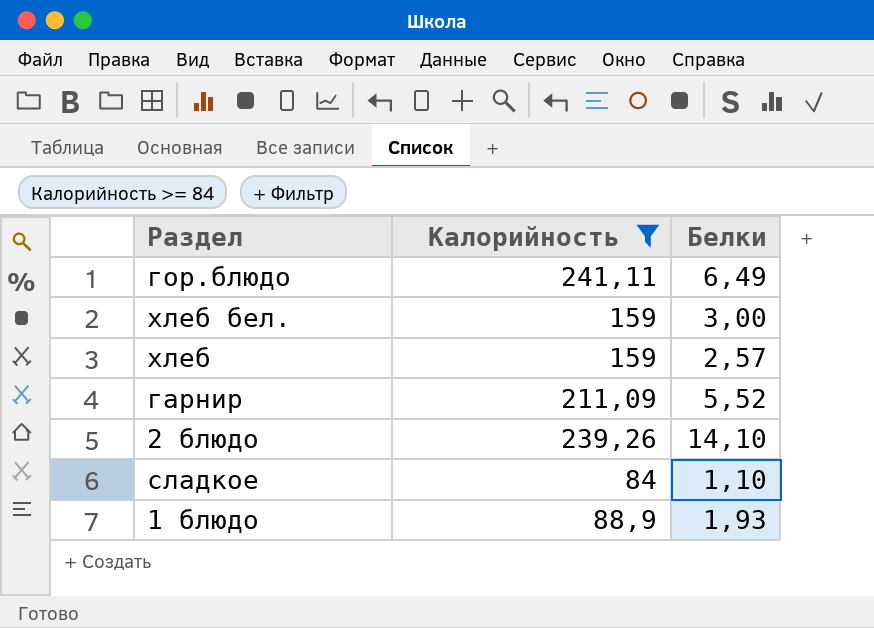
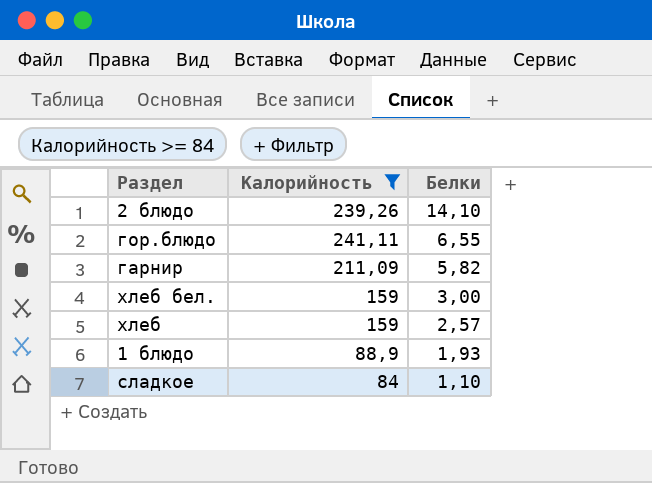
row order: none -> Белки descending
гор.блюдо | Белки: 6,49 -> 6,55
гарнир | Белки: 5,52 -> 5,82

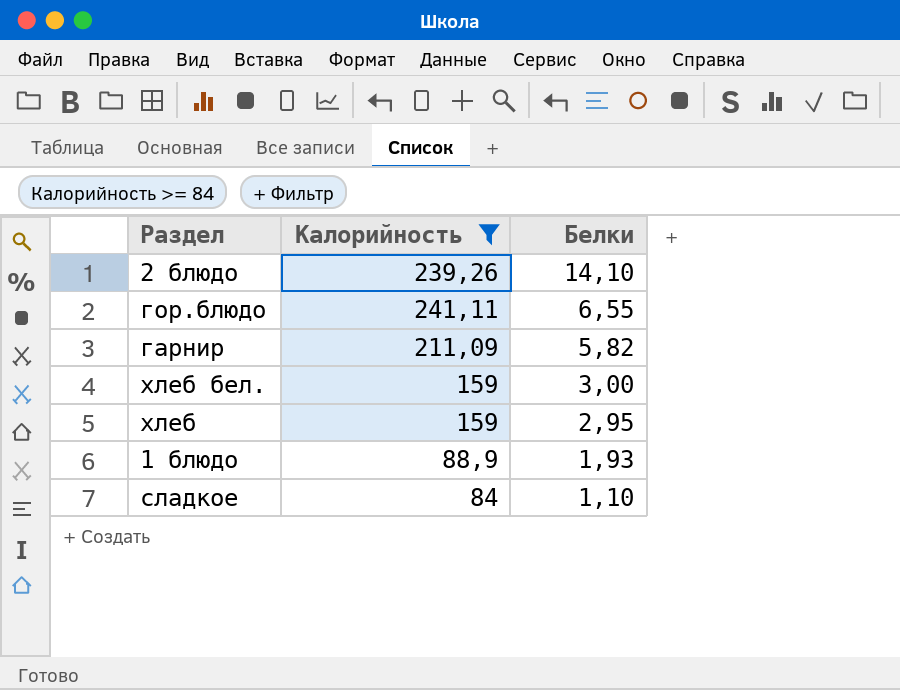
хлеб | Белки: 2,57 -> 2,95

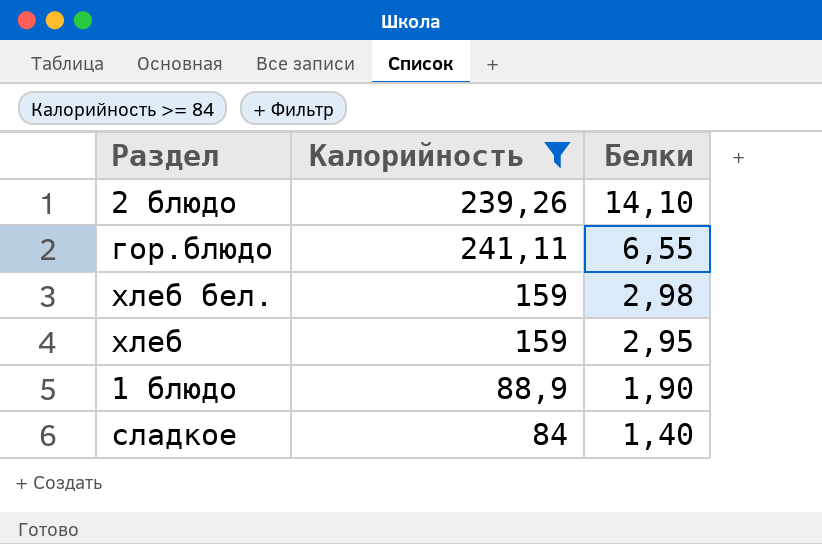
row гарнир: 211,09 | 5,82 -> none
хлеб бел. | Белки: 3,00 -> 2,98
1 блюдо | Белки: 1,93 -> 1,90
сладкое | Белки: 1,10 -> 1,40

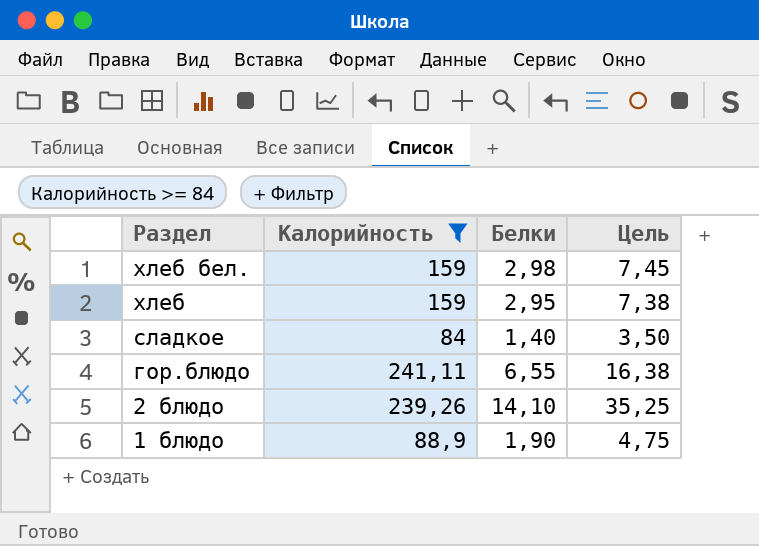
row order: Белки descending -> Раздел descending
column Цель | formula: none -> [Белки] * 2,5

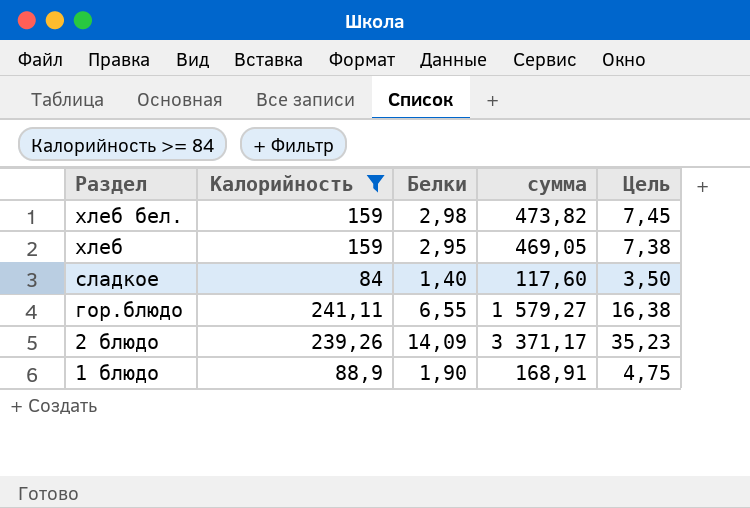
column сумма | formula: none -> [Калорийность] * [Белки]
2 блюдо | Белки: 14,10 -> 14,09
2 блюдо | Цель: 35,25 -> 35,23

